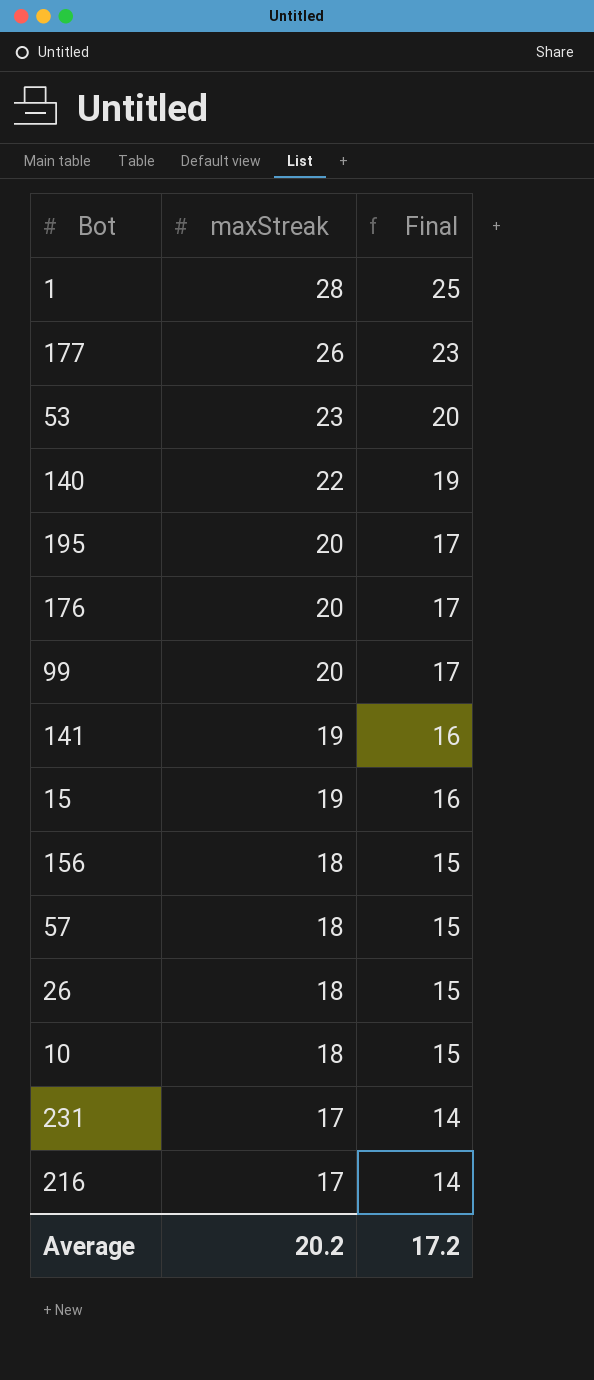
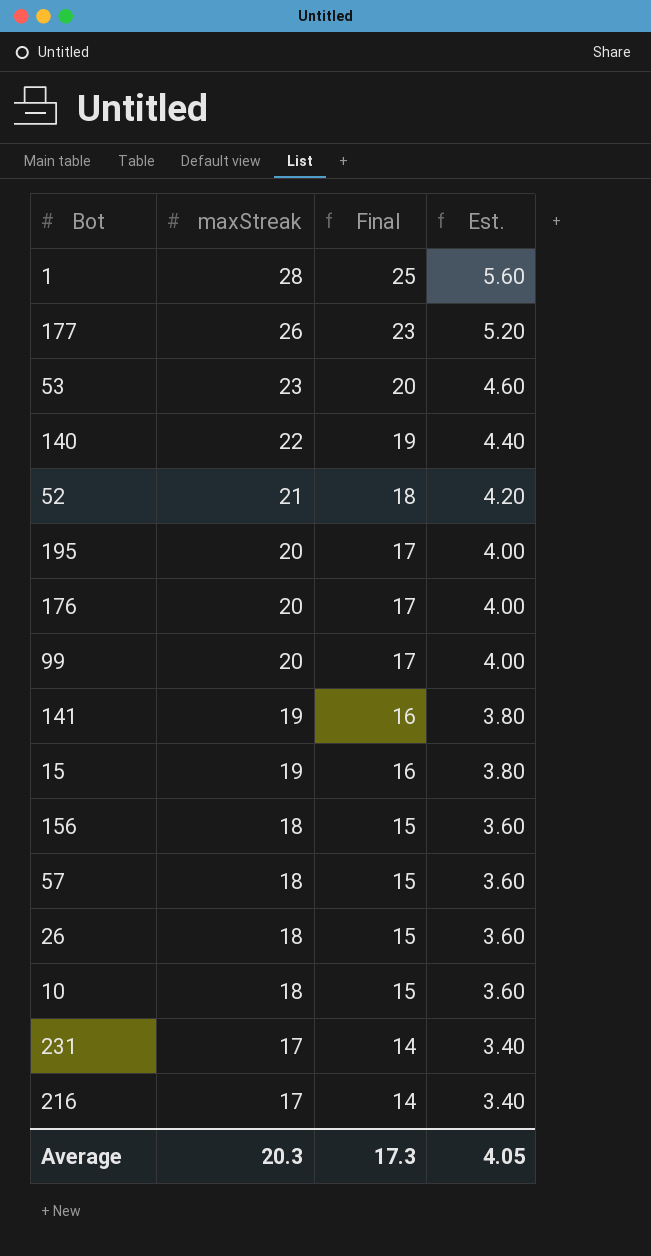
column Est. | formula: none -> [maxStreak] * 0.2
row 52: none -> 21 | 18 | 4.20
Average | maxStreak: 20.2 -> 20.3
Average | Final: 17.2 -> 17.3

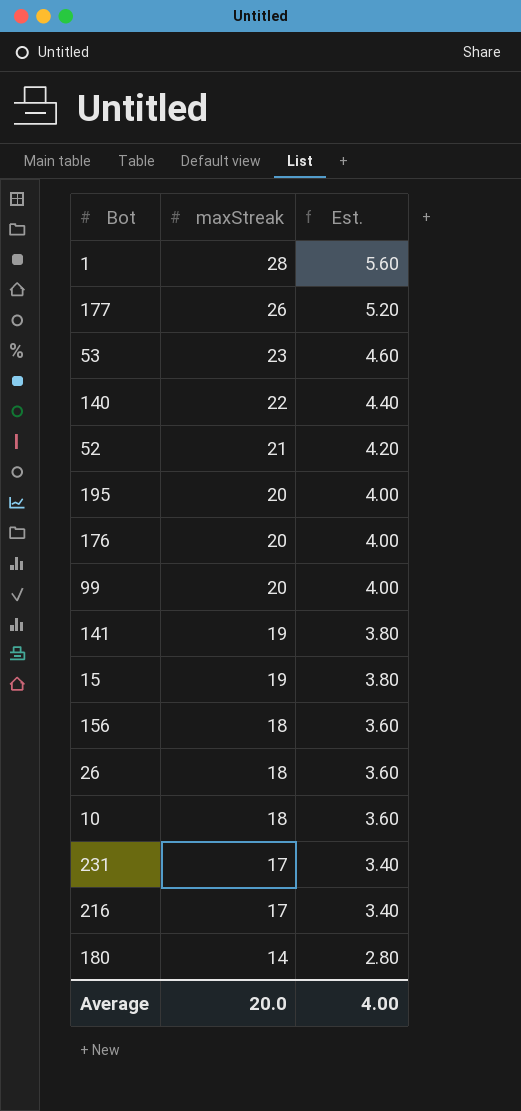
column Final | formula: [maxStreak] - 3 -> none
row 57: 18 | 15 | 3.60 -> none
row 180: none -> 14 | 2.80
Average | maxStreak: 20.3 -> 20.0
Average | Est.: 4.05 -> 4.00

